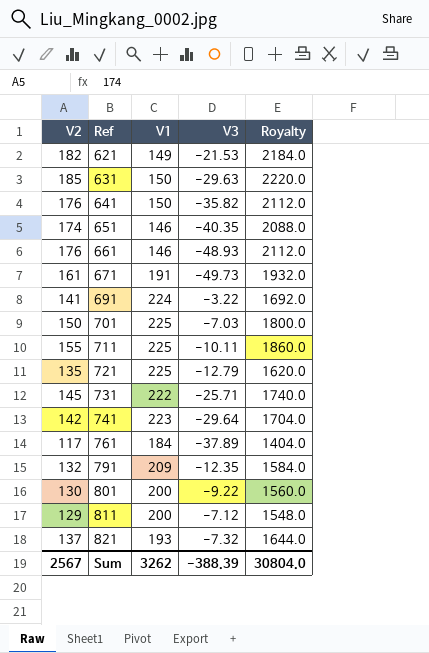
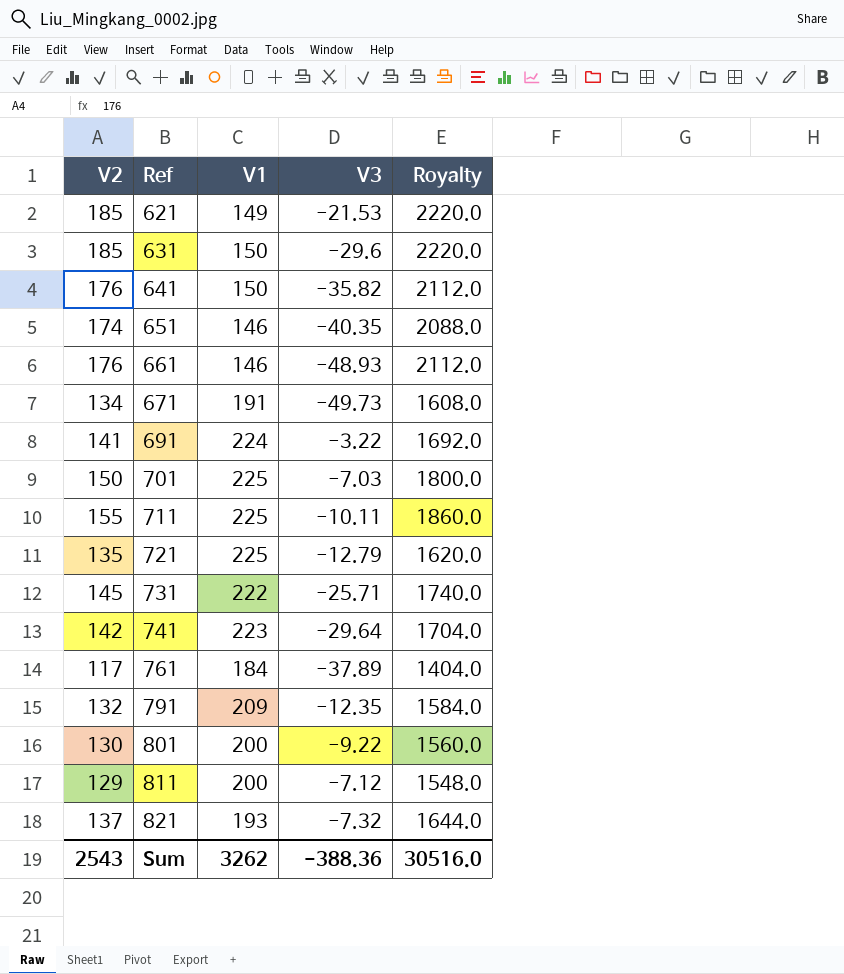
621 | V2: 182 -> 185
621 | Royalty: 2184.0 -> 2220.0
631 | V3: -29.63 -> -29.6
671 | V2: 161 -> 134
671 | Royalty: 1932.0 -> 1608.0
Sum | V2: 2567 -> 2543
Sum | V3: -388.39 -> -388.36
Sum | Royalty: 30804.0 -> 30516.0

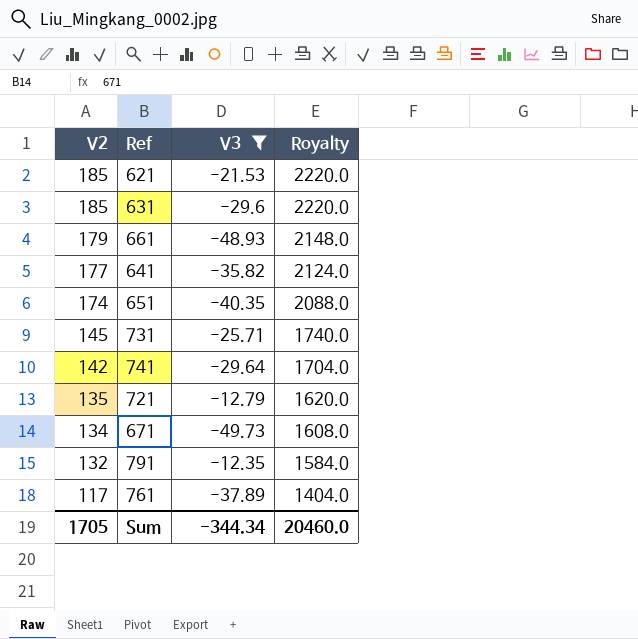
filter: none -> V3 <= -12.35
row order: Ref ascending -> V2 descending
column V1 | position: 3 -> none
661 | V2: 176 -> 179
661 | Royalty: 2112.0 -> 2148.0
641 | V2: 176 -> 177
641 | Royalty: 2112.0 -> 2124.0
Sum | V2: 2543 -> 1705
Sum | V3: -388.36 -> -344.34
Sum | Royalty: 30516.0 -> 20460.0

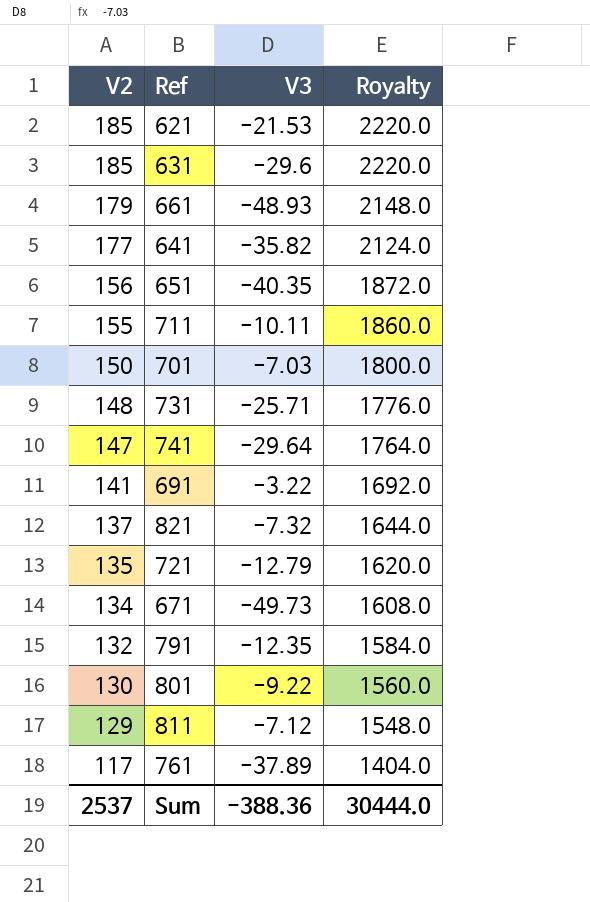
filter: V3 <= -12.35 -> none
651 | V2: 174 -> 156
651 | Royalty: 2088.0 -> 1872.0
731 | V2: 145 -> 148
731 | Royalty: 1740.0 -> 1776.0
741 | V2: 142 -> 147
741 | Royalty: 1704.0 -> 1764.0
Sum | V2: 1705 -> 2537
Sum | V3: -344.34 -> -388.36
Sum | Royalty: 20460.0 -> 30444.0

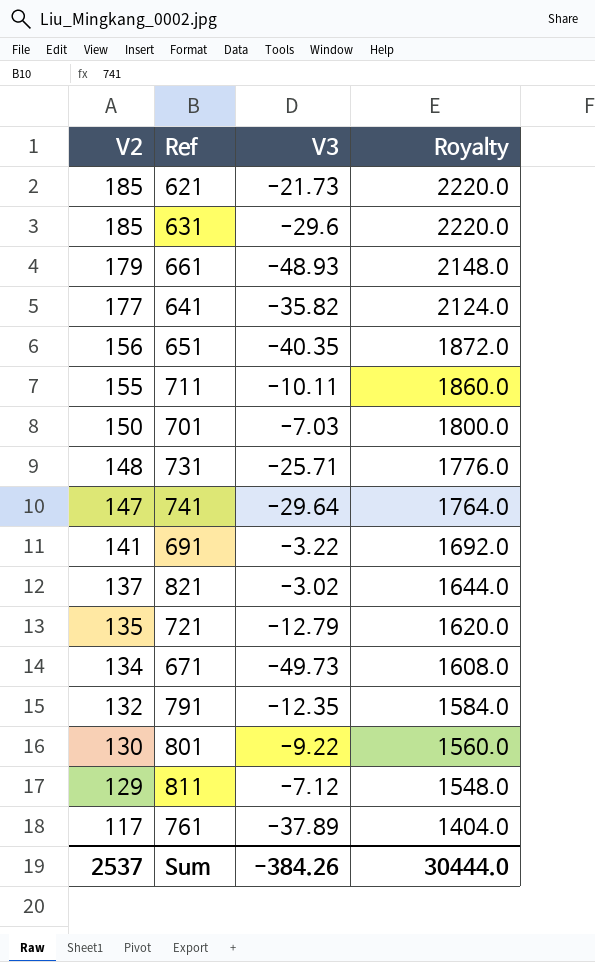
621 | V3: -21.53 -> -21.73
821 | V3: -7.32 -> -3.02
Sum | V3: -388.36 -> -384.26

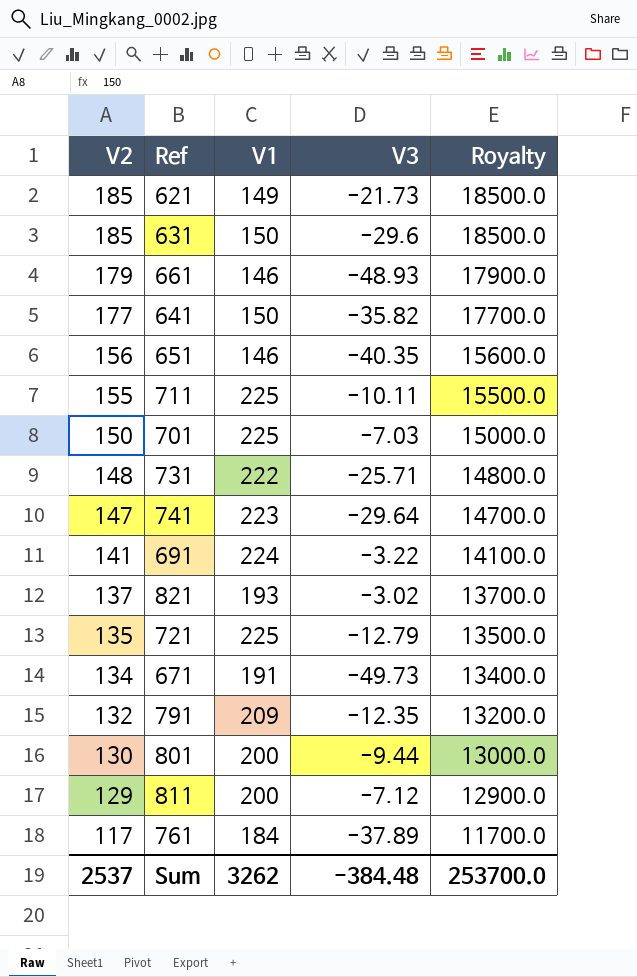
column V1 | position: none -> 3
column Royalty | formula: [V2] * 12 -> [V2] * 100
801 | V3: -9.22 -> -9.44
Sum | V3: -384.26 -> -384.48
Sum | Royalty: 30444.0 -> 253700.0

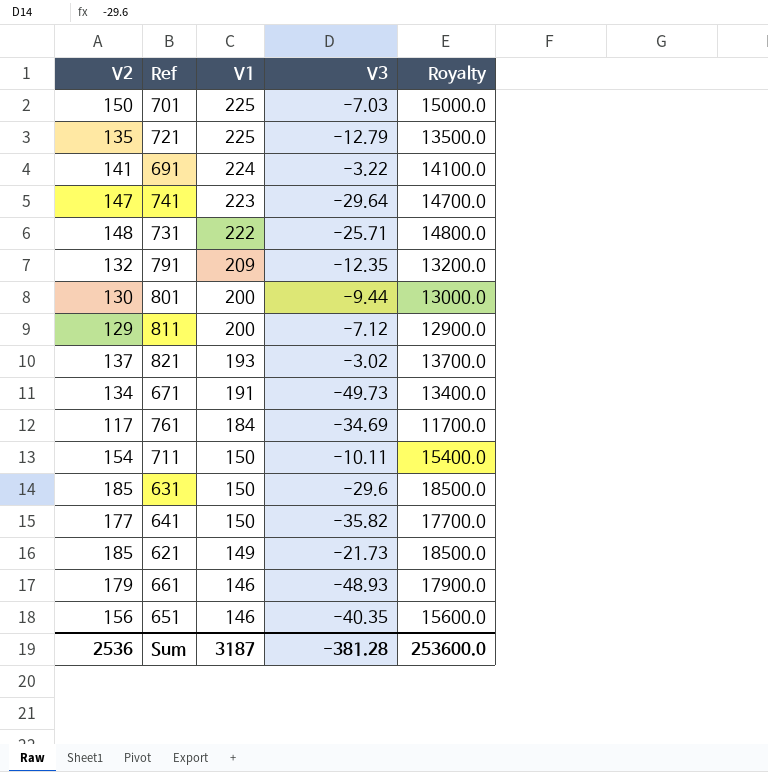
row order: V2 descending -> V1 descending
761 | V3: -37.89 -> -34.69
711 | V2: 155 -> 154
711 | V1: 225 -> 150
711 | Royalty: 15500.0 -> 15400.0
Sum | V2: 2537 -> 2536
Sum | V1: 3262 -> 3187
Sum | V3: -384.48 -> -381.28
Sum | Royalty: 253700.0 -> 253600.0

